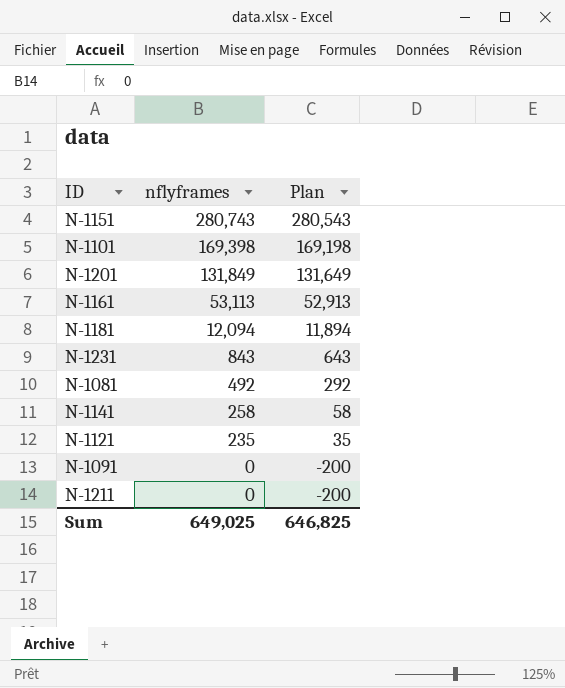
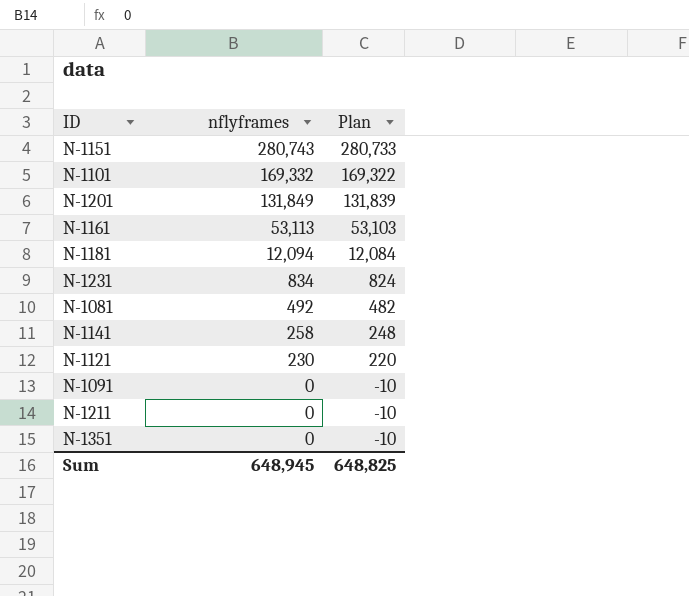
column Plan | formula: [nflyframes] - 200 -> [nflyframes] - 10
N-1101 | nflyframes: 169,398 -> 169,332
N-1231 | nflyframes: 843 -> 834
N-1121 | nflyframes: 235 -> 230
row N-1351: none -> 0 | -10
Sum | nflyframes: 649,025 -> 648,945
Sum | Plan: 646,825 -> 648,825

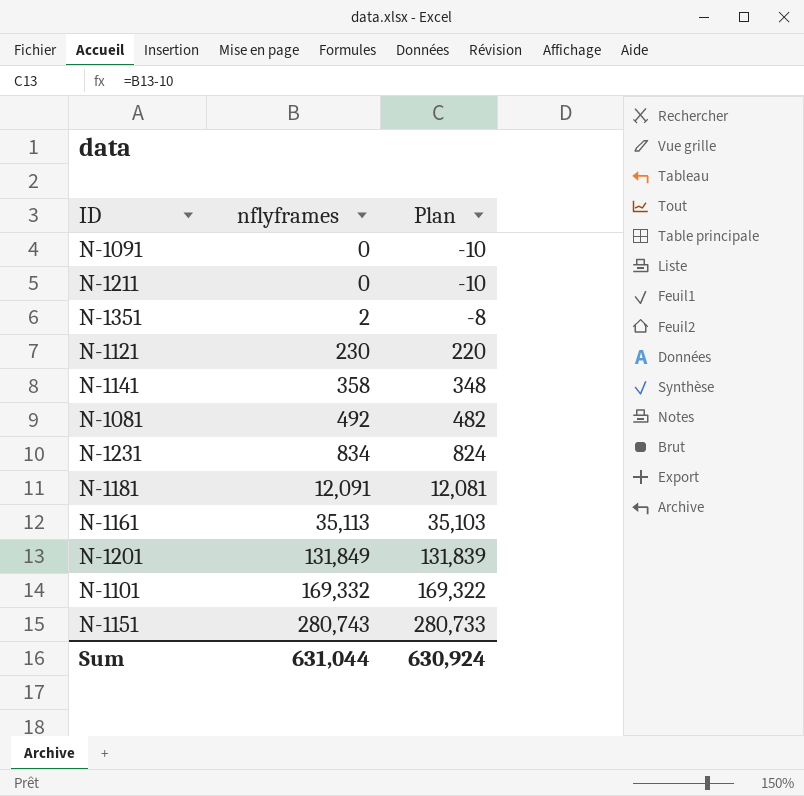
row order: nflyframes descending -> nflyframes ascending
N-1351 | nflyframes: 0 -> 2
N-1351 | Plan: -10 -> -8
N-1141 | nflyframes: 258 -> 358
N-1141 | Plan: 248 -> 348
N-1181 | nflyframes: 12,094 -> 12,091
N-1181 | Plan: 12,084 -> 12,081
N-1161 | nflyframes: 53,113 -> 35,113
N-1161 | Plan: 53,103 -> 35,103
Sum | nflyframes: 648,945 -> 631,044
Sum | Plan: 648,825 -> 630,924

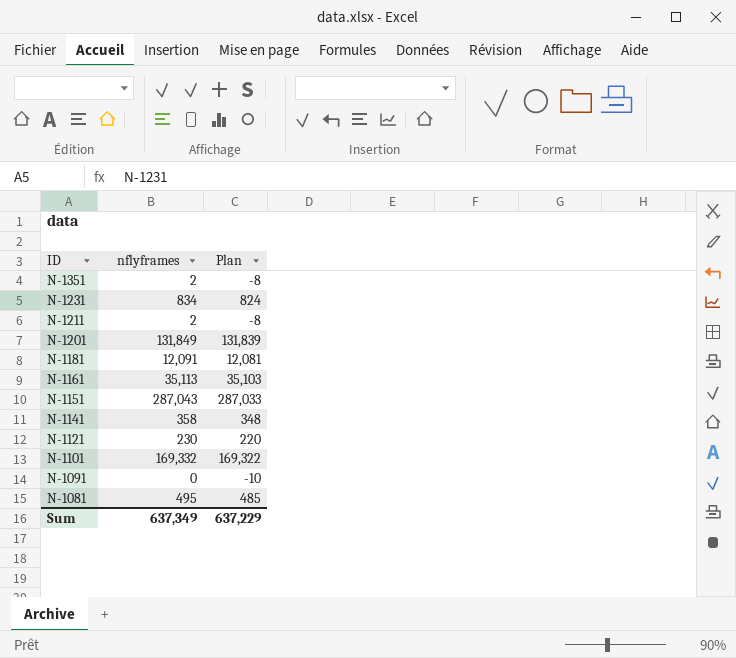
row order: nflyframes ascending -> ID descending
N-1211 | nflyframes: 0 -> 2
N-1211 | Plan: -10 -> -8
N-1151 | nflyframes: 280,743 -> 287,043
N-1151 | Plan: 280,733 -> 287,033
N-1081 | nflyframes: 492 -> 495
N-1081 | Plan: 482 -> 485
Sum | nflyframes: 631,044 -> 637,349
Sum | Plan: 630,924 -> 637,229

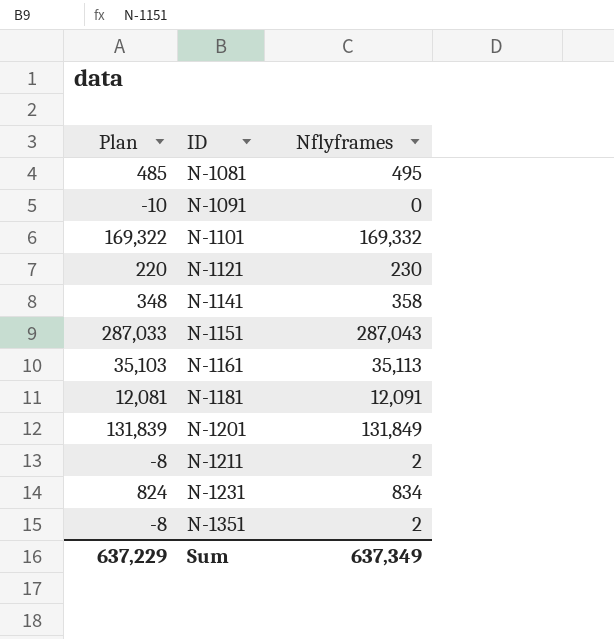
row order: ID descending -> ID ascending
column Plan | position: 3 -> 1
column name: nflyframes -> Nflyframes

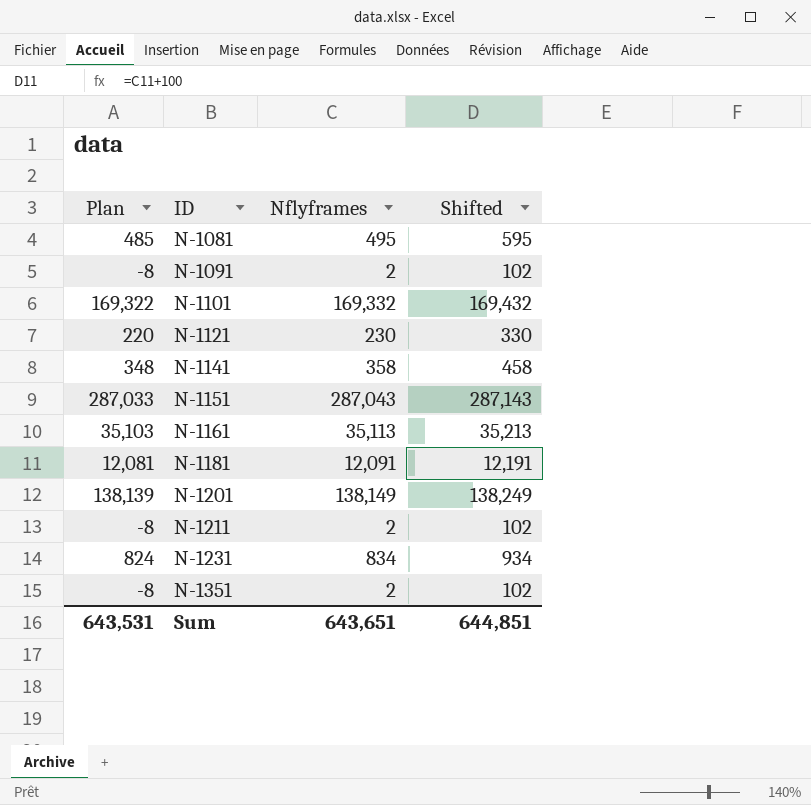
column Shifted | formula: none -> [Nflyframes] + 100
N-1091 | Plan: -10 -> -8
N-1091 | Nflyframes: 0 -> 2
N-1201 | Plan: 131,839 -> 138,139
N-1201 | Nflyframes: 131,849 -> 138,149
Sum | Plan: 637,229 -> 643,531
Sum | Nflyframes: 637,349 -> 643,651

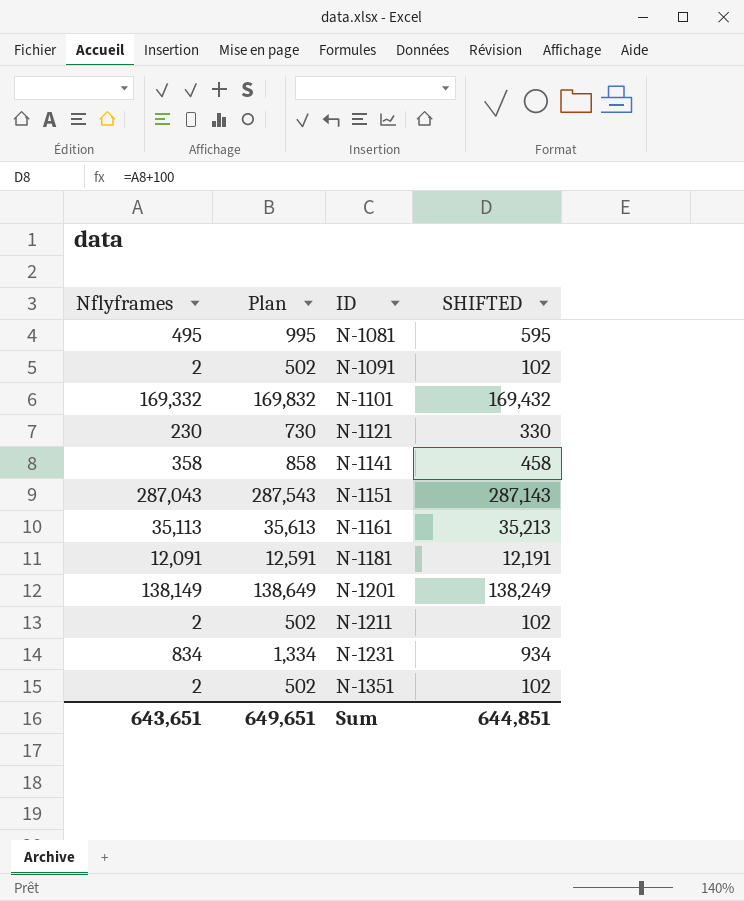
column Nflyframes | position: 3 -> 1
column Plan | formula: [Nflyframes] - 10 -> [Nflyframes] + 500
column name: Shifted -> SHIFTED
Sum | Plan: 643,531 -> 649,651

